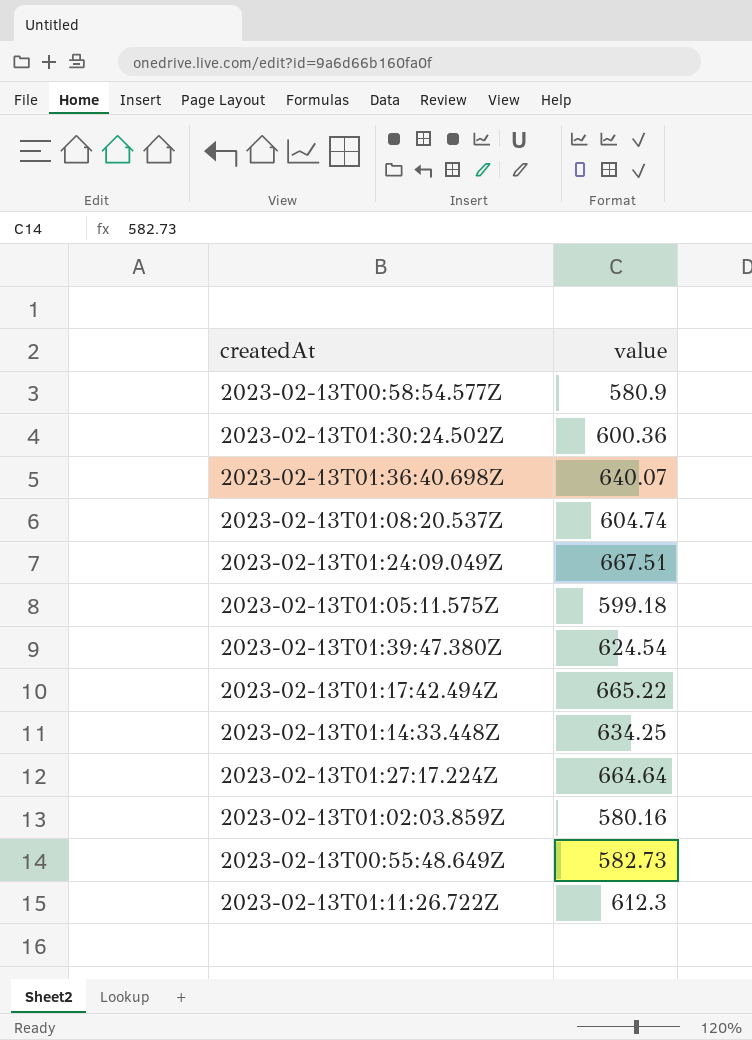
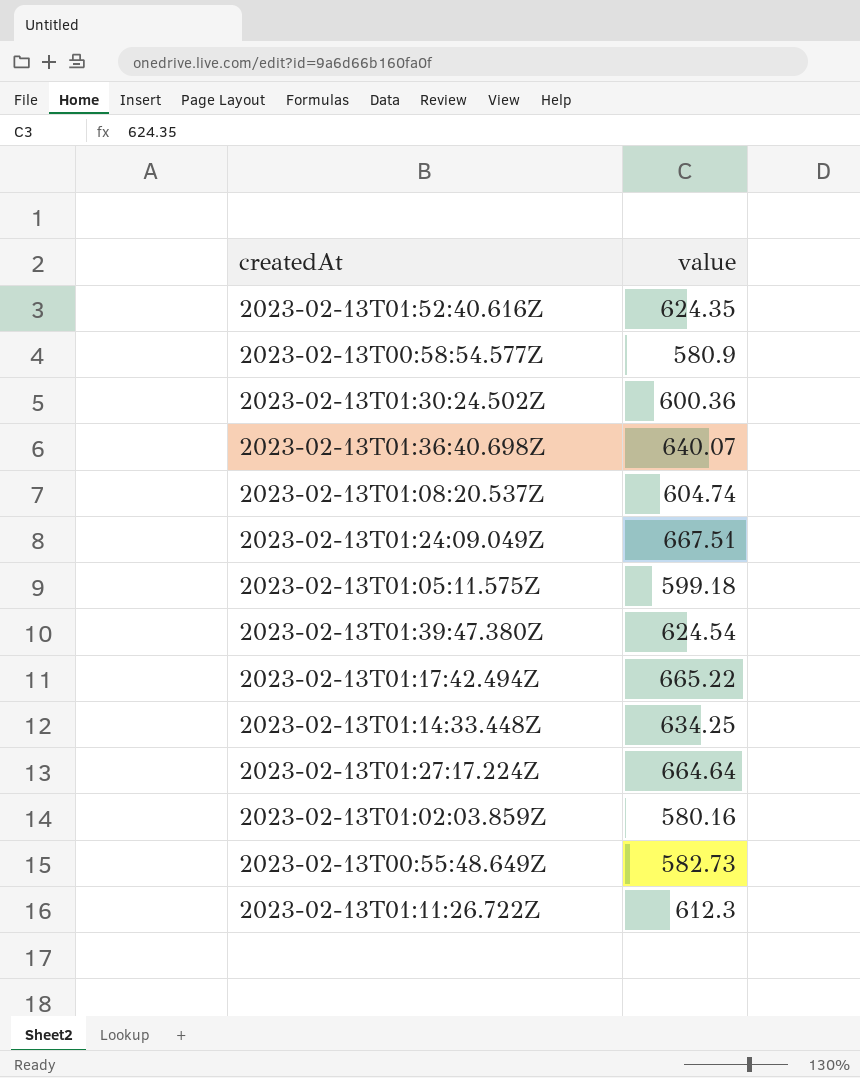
row 2023-02-13T01:52:40.616Z: none -> 624.35

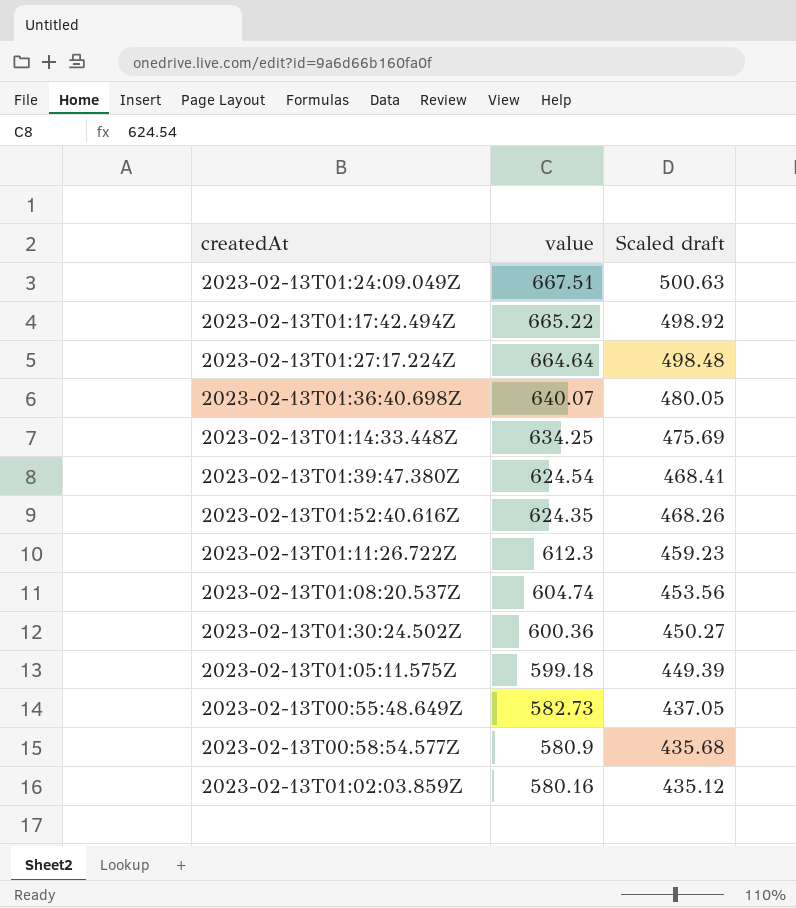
row order: none -> value descending
column Scaled draft | formula: none -> [value] * 0.75

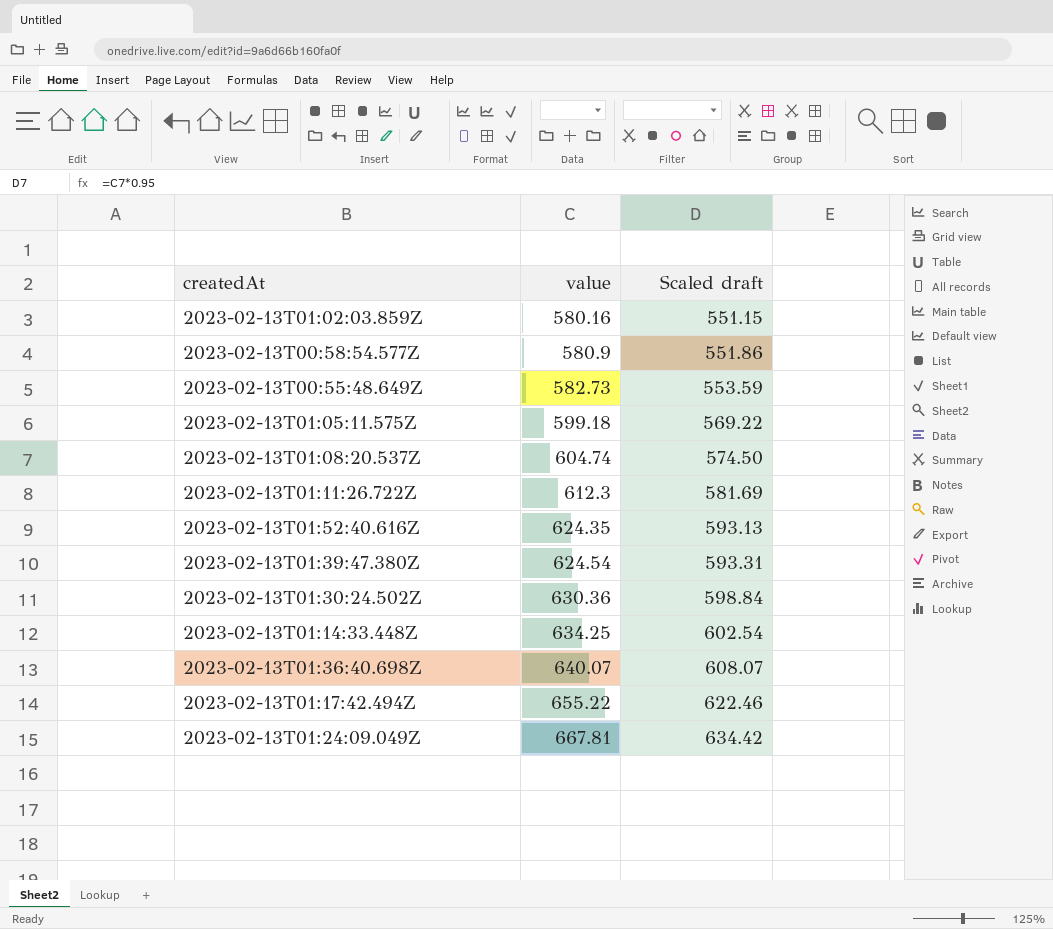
row order: value descending -> value ascending
column Scaled draft | formula: [value] * 0.75 -> [value] * 0.95
row 2023-02-13T01:27:17.224Z: 664.64 | 498.48 -> none
2023-02-13T01:30:24.502Z | value: 600.36 -> 630.36
2023-02-13T01:17:42.494Z | value: 665.22 -> 655.22
2023-02-13T01:24:09.049Z | value: 667.51 -> 667.81

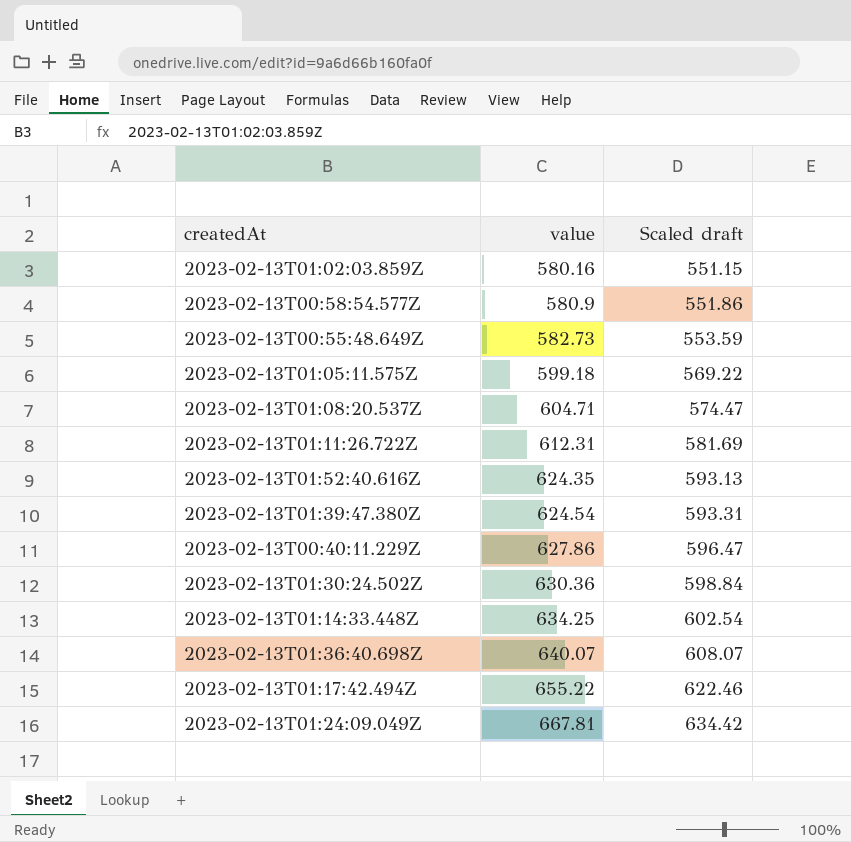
2023-02-13T01:08:20.537Z | value: 604.74 -> 604.71
2023-02-13T01:08:20.537Z | Scaled draft: 574.50 -> 574.47
2023-02-13T01:11:26.722Z | value: 612.3 -> 612.31
row 2023-02-13T00:40:11.229Z: none -> 627.86 | 596.47

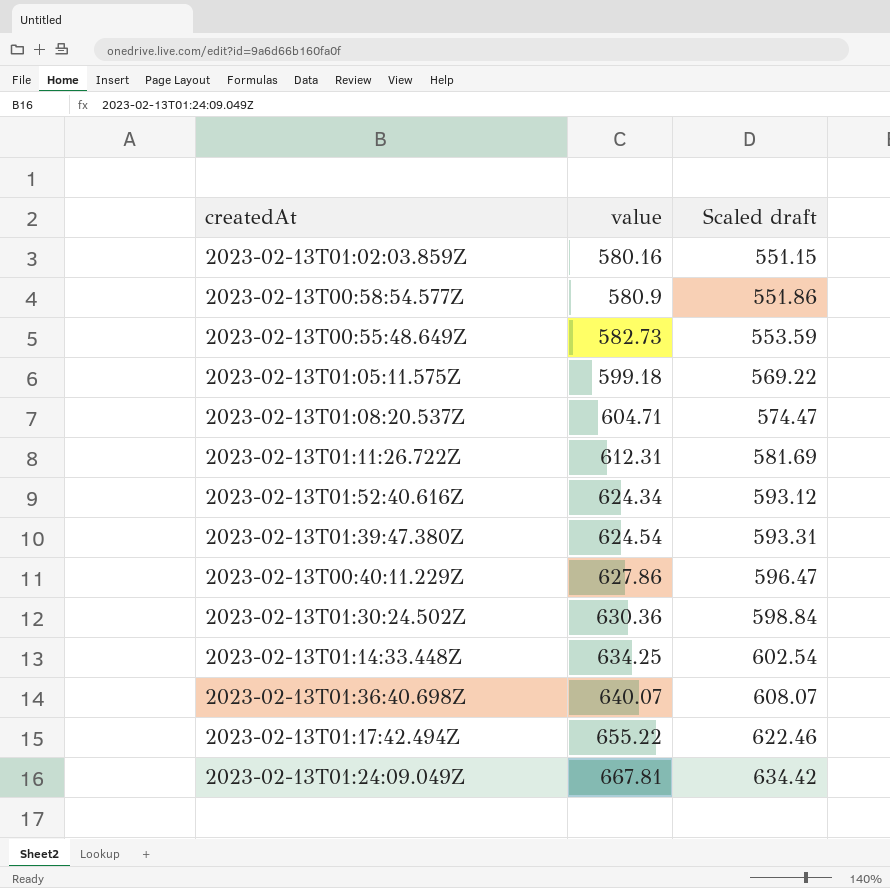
2023-02-13T01:52:40.616Z | value: 624.35 -> 624.34
2023-02-13T01:52:40.616Z | Scaled draft: 593.13 -> 593.12

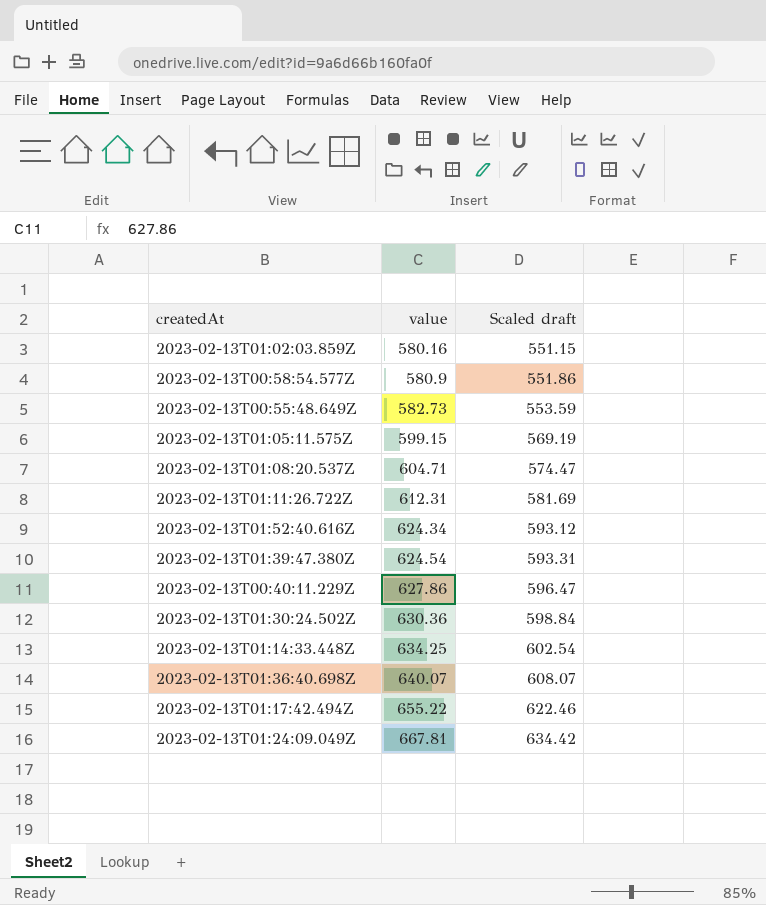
2023-02-13T01:05:11.575Z | value: 599.18 -> 599.15
2023-02-13T01:05:11.575Z | Scaled draft: 569.22 -> 569.19

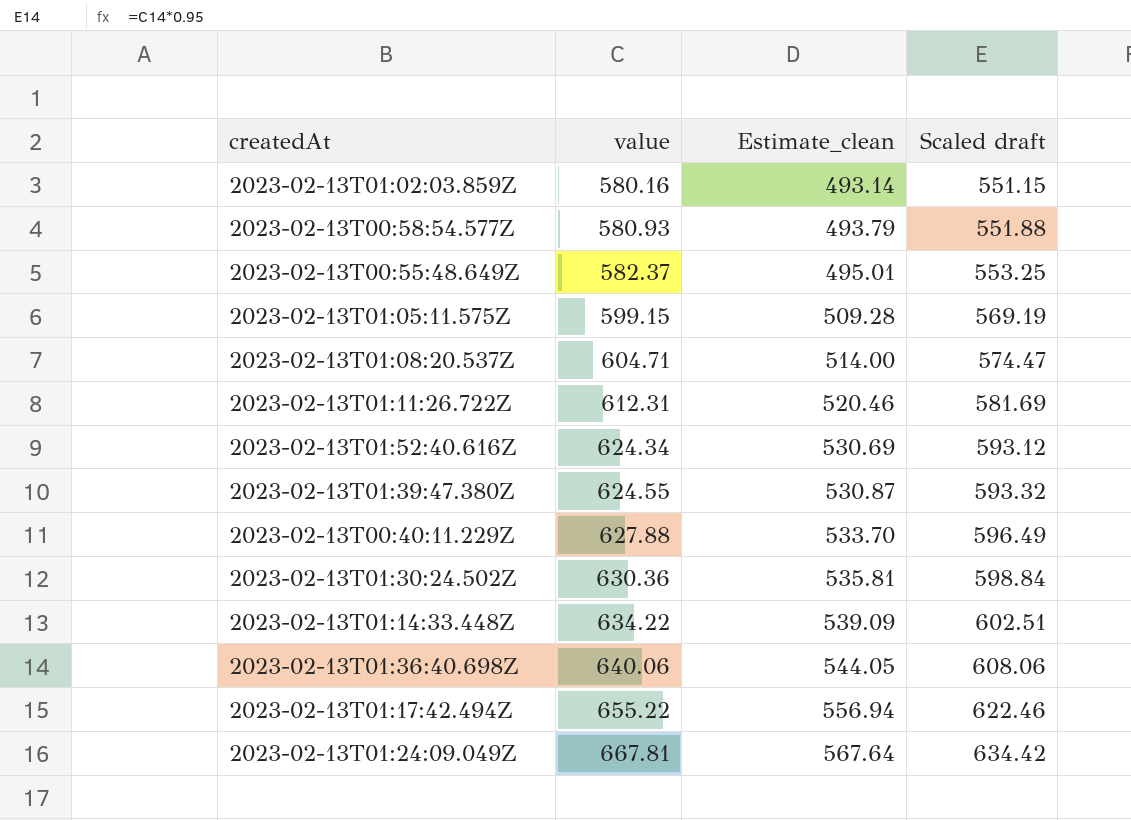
column Estimate_clean | formula: none -> [value] * 0.85
2023-02-13T00:58:54.577Z | value: 580.9 -> 580.93
2023-02-13T00:58:54.577Z | Scaled draft: 551.86 -> 551.88
2023-02-13T00:55:48.649Z | value: 582.73 -> 582.37
2023-02-13T00:55:48.649Z | Scaled draft: 553.59 -> 553.25
2023-02-13T01:39:47.380Z | value: 624.54 -> 624.55
2023-02-13T01:39:47.380Z | Scaled draft: 593.31 -> 593.32
2023-02-13T00:40:11.229Z | value: 627.86 -> 627.88
2023-02-13T00:40:11.229Z | Scaled draft: 596.47 -> 596.49
2023-02-13T01:14:33.448Z | value: 634.25 -> 634.22
2023-02-13T01:14:33.448Z | Scaled draft: 602.54 -> 602.51
2023-02-13T01:36:40.698Z | value: 640.07 -> 640.06
2023-02-13T01:36:40.698Z | Scaled draft: 608.07 -> 608.06

